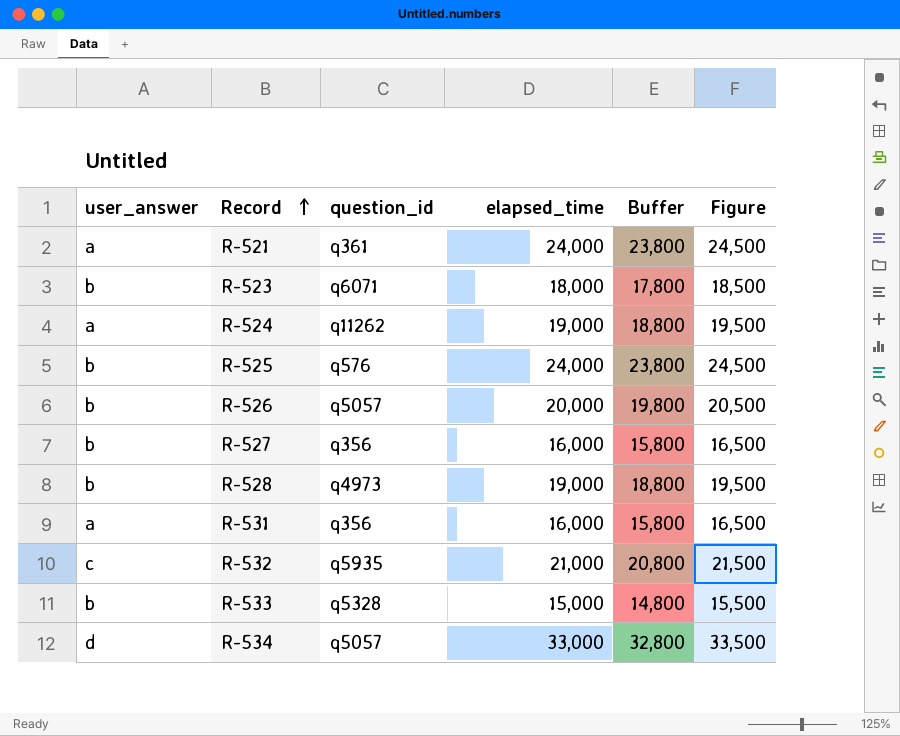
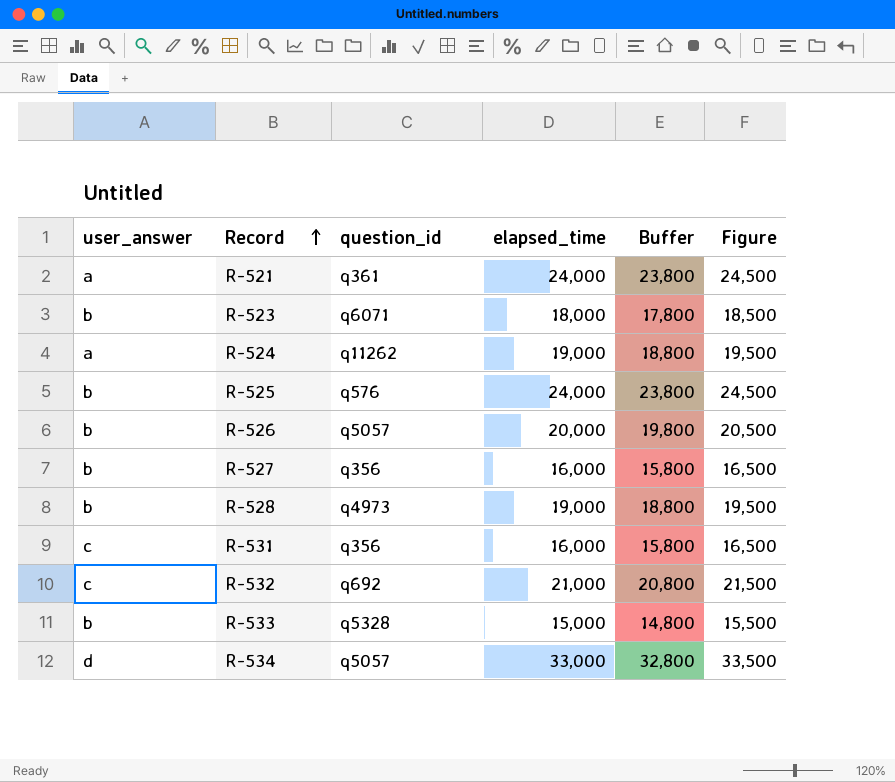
R-531 | user_answer: a -> c
R-532 | question_id: q5935 -> q692

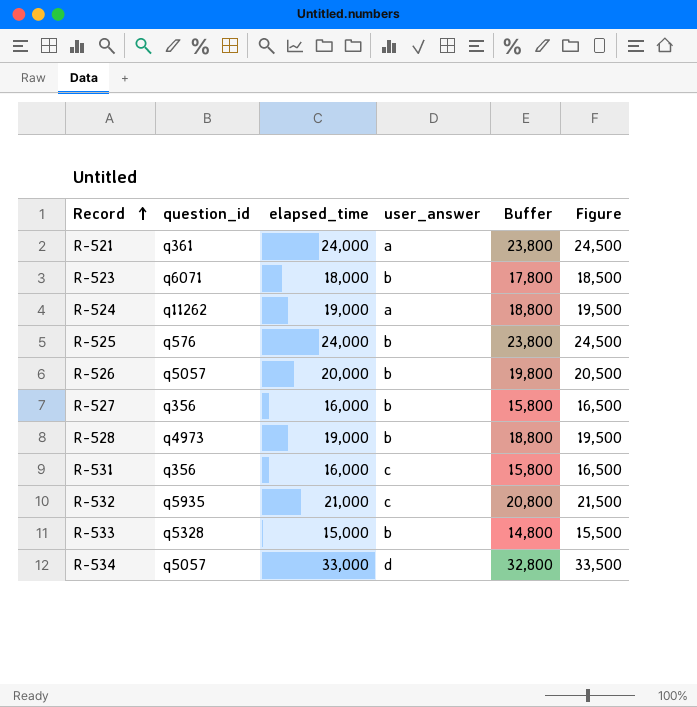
column user_answer | position: 1 -> 4
R-532 | question_id: q692 -> q5935

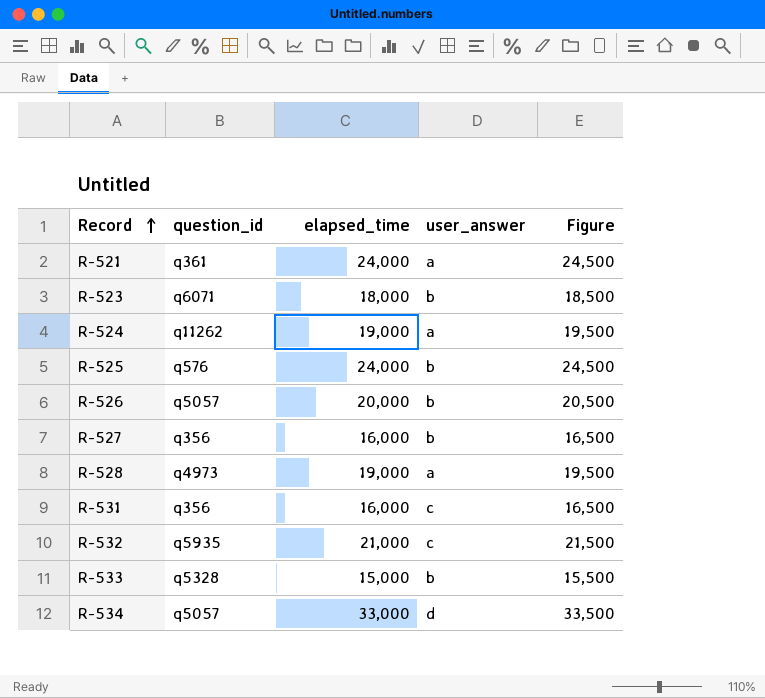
column Buffer | formula: [elapsed_time] - 200 -> none
R-528 | user_answer: b -> a

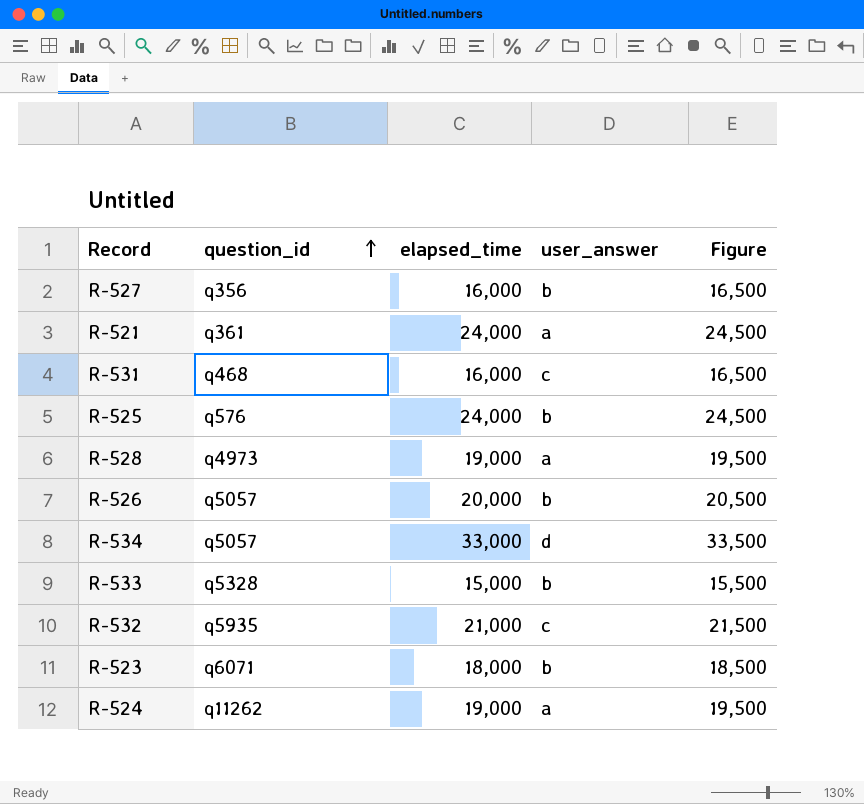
row order: Record ascending -> question_id ascending
R-531 | question_id: q356 -> q468

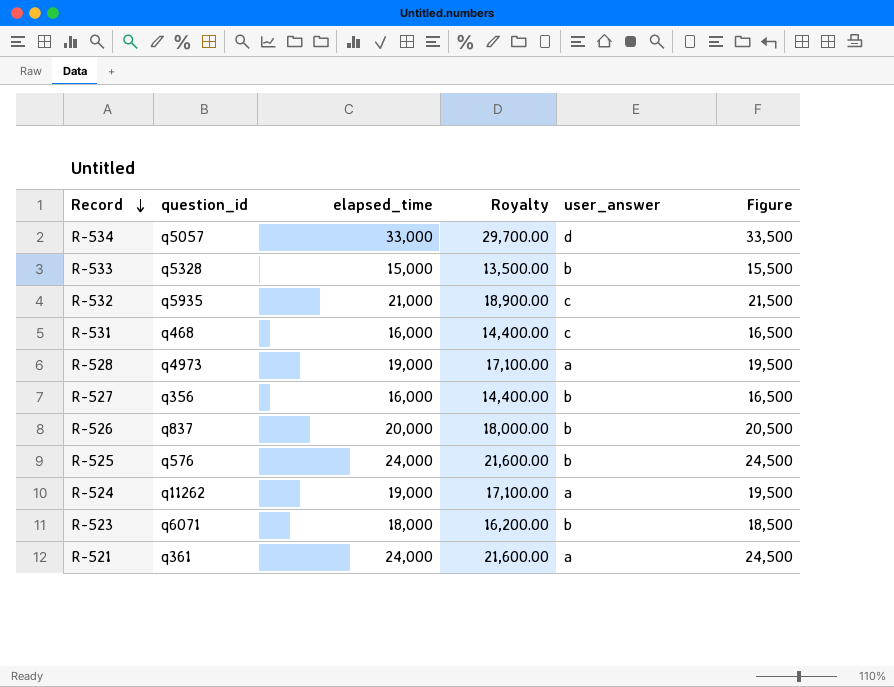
row order: question_id ascending -> Record descending
column Royalty | formula: none -> [elapsed_time] * 0.9
R-526 | question_id: q5057 -> q837

